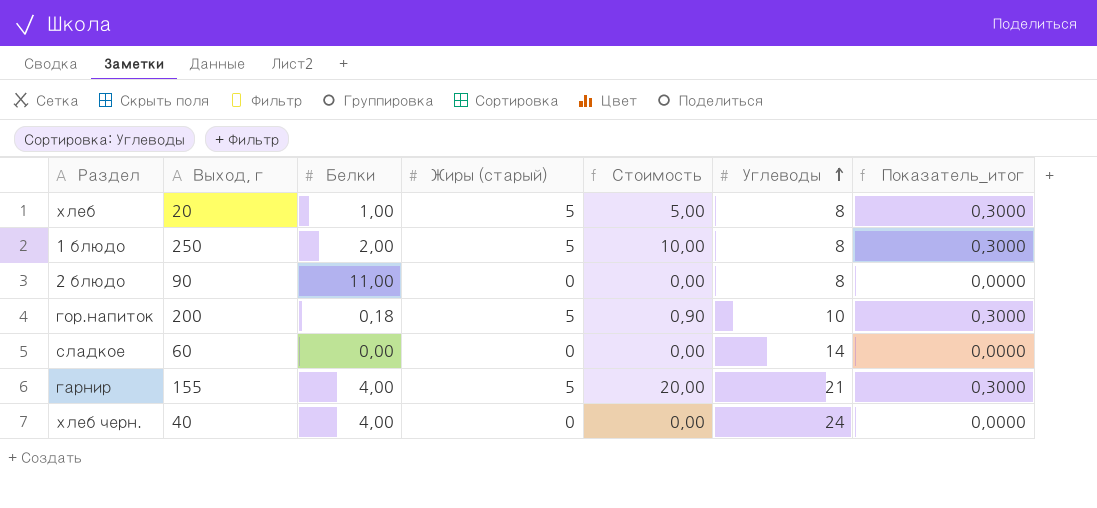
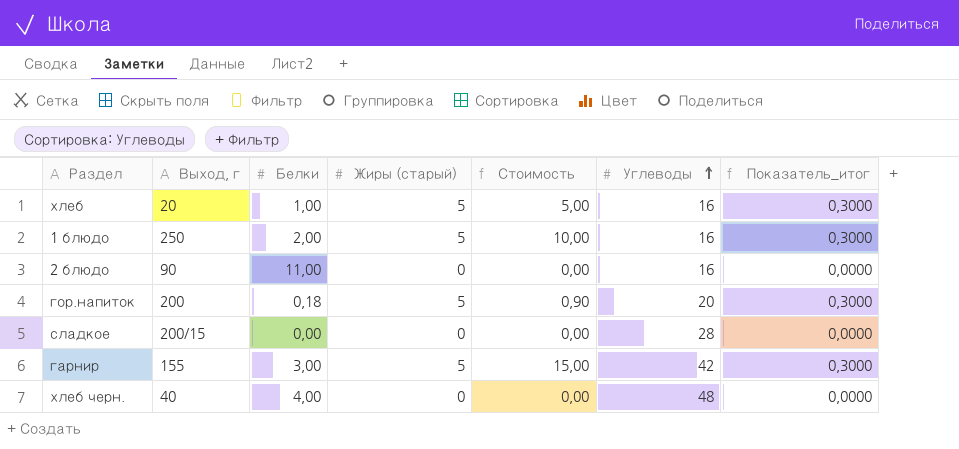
хлеб | Углеводы: 8 -> 16
1 блюдо | Углеводы: 8 -> 16
2 блюдо | Углеводы: 8 -> 16
гор.напиток | Углеводы: 10 -> 20
сладкое | Выход, г: 60 -> 200/15
сладкое | Углеводы: 14 -> 28
гарнир | Белки: 4,00 -> 3,00
гарнир | Стоимость: 20,00 -> 15,00
гарнир | Углеводы: 21 -> 42
хлеб черн. | Углеводы: 24 -> 48

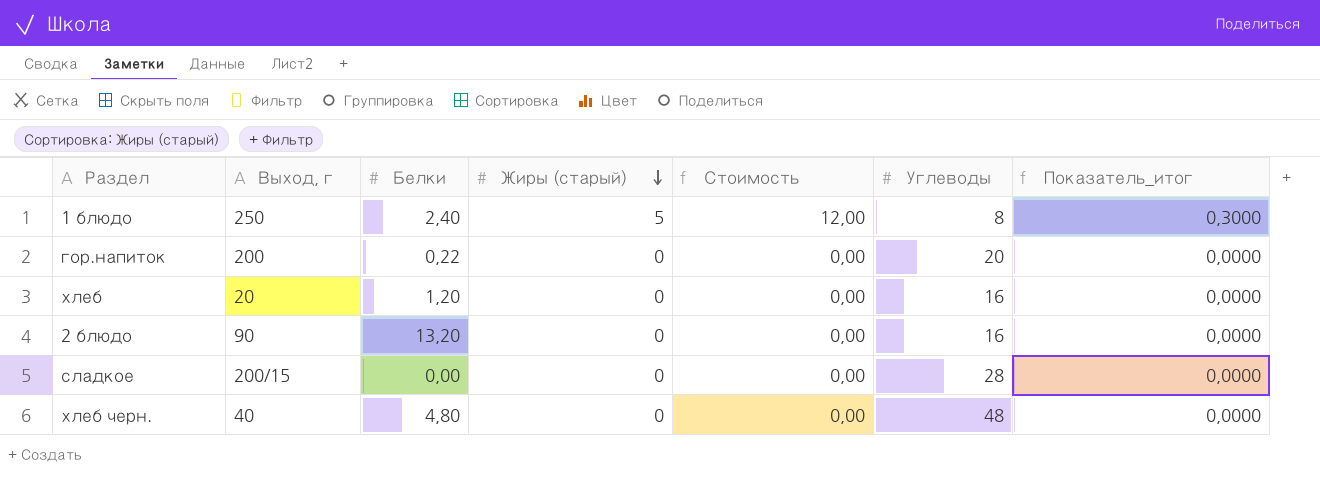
row order: Углеводы ascending -> Жиры (старый) descending
row гарнир: 155 | 3,00 | 5 | 15,00 | 42 | 0,3000 -> none
1 блюдо | Белки: 2,00 -> 2,40
1 блюдо | Стоимость: 10,00 -> 12,00
1 блюдо | Углеводы: 16 -> 8
гор.напиток | Белки: 0,18 -> 0,22
гор.напиток | Жиры (старый): 5 -> 0
гор.напиток | Стоимость: 0,90 -> 0,00
гор.напиток | Показатель_итог: 0,3000 -> 0,0000
хлеб | Белки: 1,00 -> 1,20
хлеб | Жиры (старый): 5 -> 0
хлеб | Стоимость: 5,00 -> 0,00
хлеб | Показатель_итог: 0,3000 -> 0,0000
2 блюдо | Белки: 11,00 -> 13,20
хлеб черн. | Белки: 4,00 -> 4,80

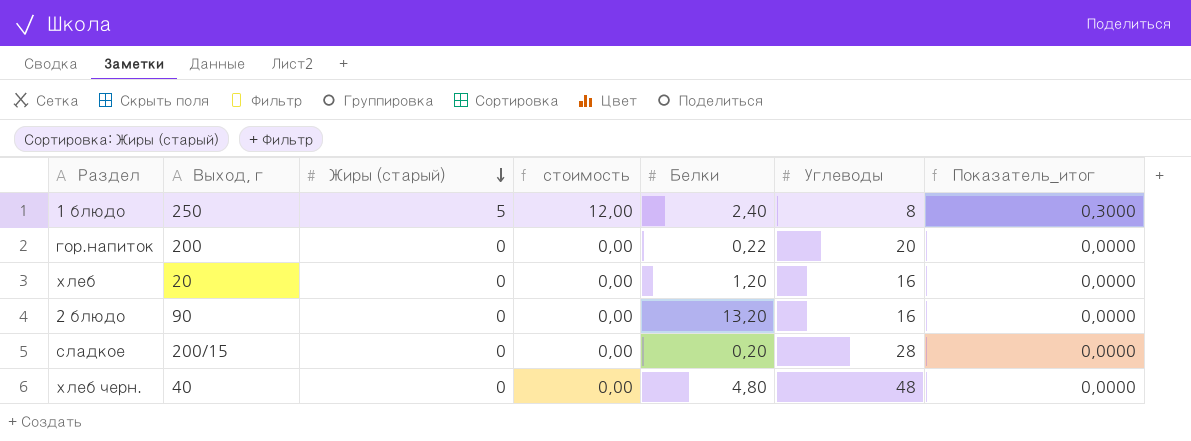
column name: Стоимость -> стоимость
column Белки | position: 3 -> 5
сладкое | Белки: 0,00 -> 0,20

